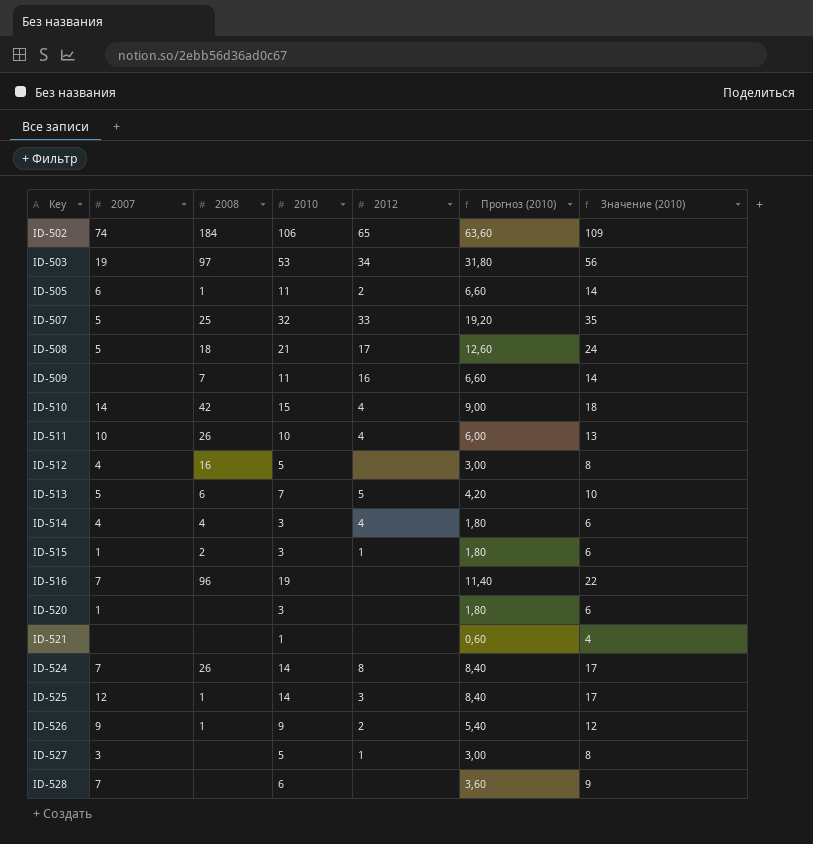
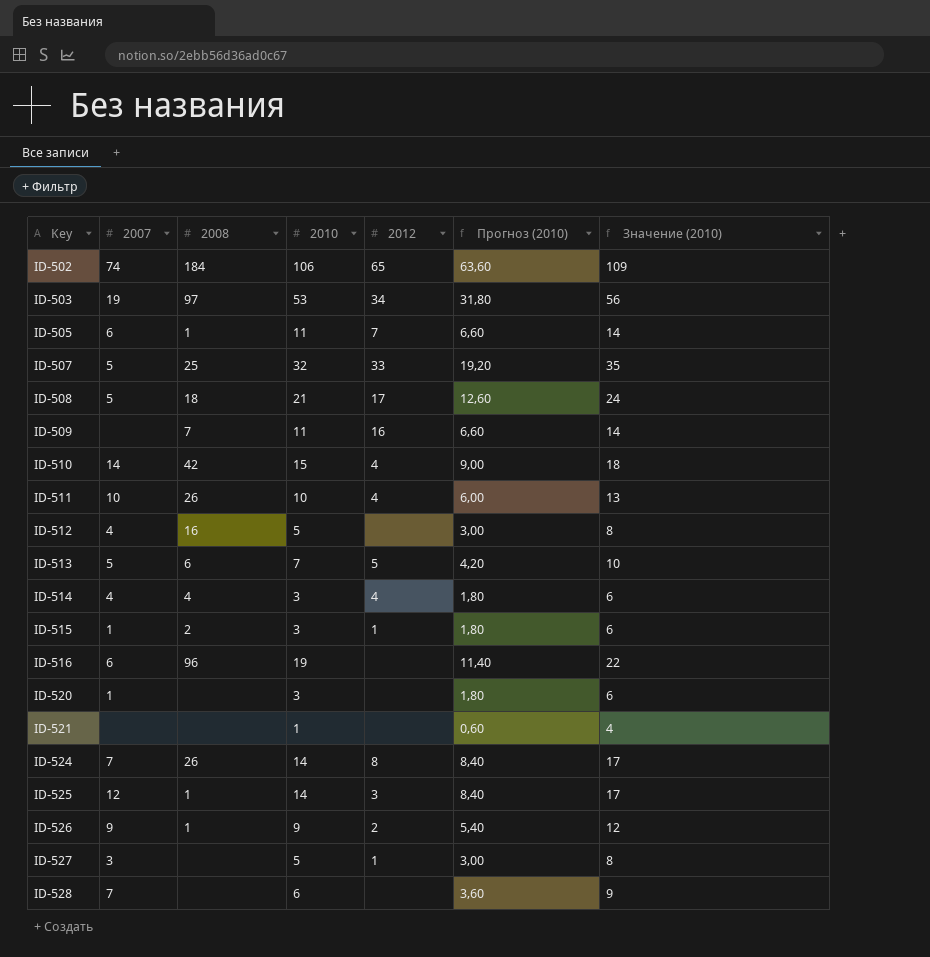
ID-505 | 2012: 2 -> 7
ID-516 | 2007: 7 -> 6

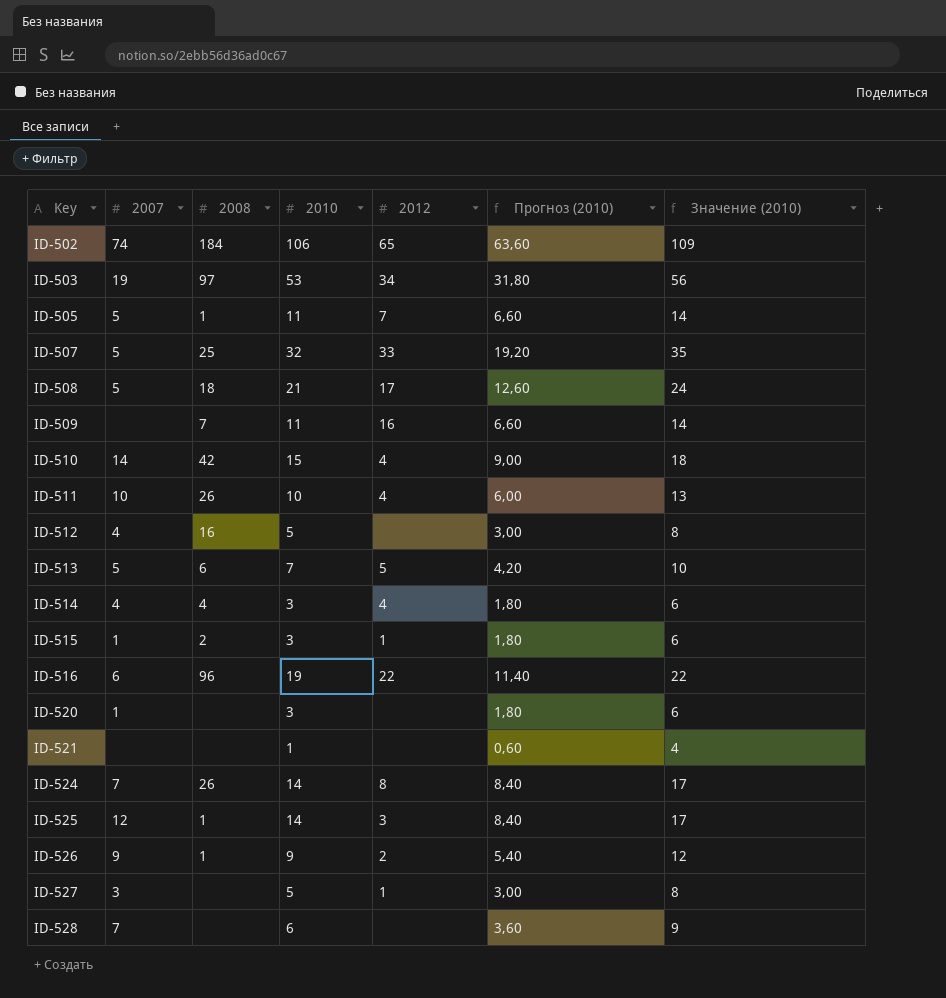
ID-505 | 2007: 6 -> 5
ID-516 | 2012: none -> 22

